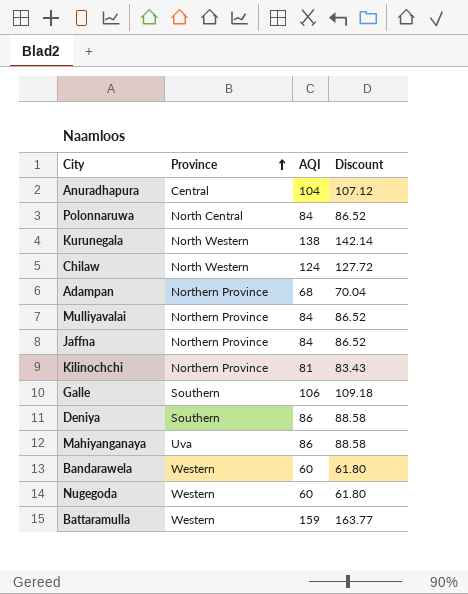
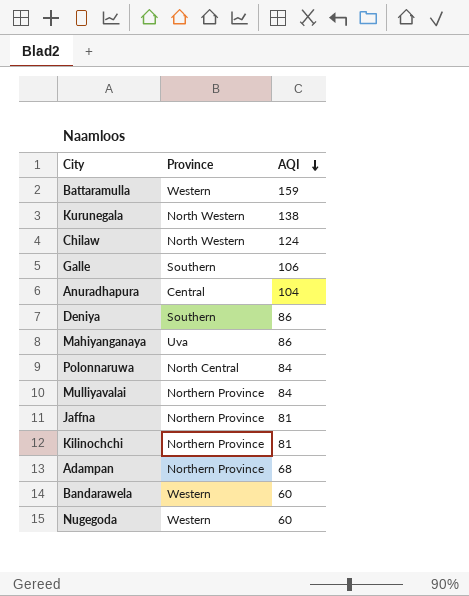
row order: Province ascending -> AQI descending
column Discount | formula: [AQI] * 1.03 -> none
Jaffna | AQI: 84 -> 81

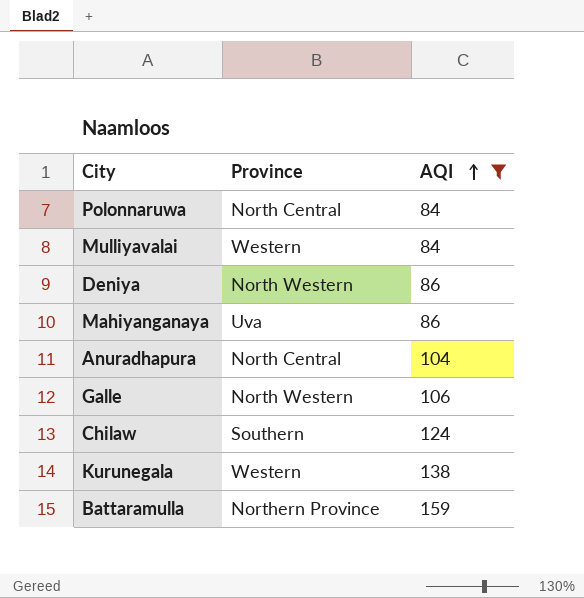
filter: none -> AQI >= 84
row order: AQI descending -> AQI ascending
Mulliyavalai | Province: Northern Province -> Western
Deniya | Province: Southern -> North Western
Anuradhapura | Province: Central -> North Central
Galle | Province: Southern -> North Western
Chilaw | Province: North Western -> Southern
Kurunegala | Province: North Western -> Western
Battaramulla | Province: Western -> Northern Province

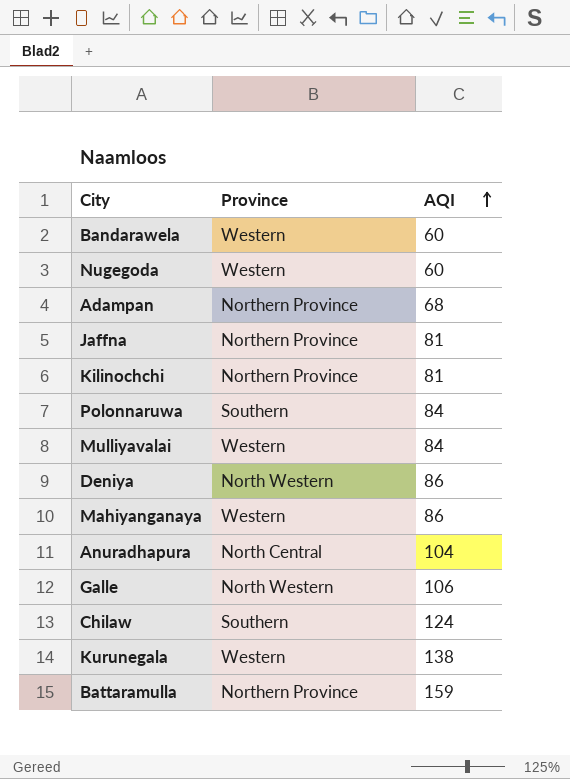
filter: AQI >= 84 -> none
Polonnaruwa | Province: North Central -> Southern
Mahiyanganaya | Province: Uva -> Western

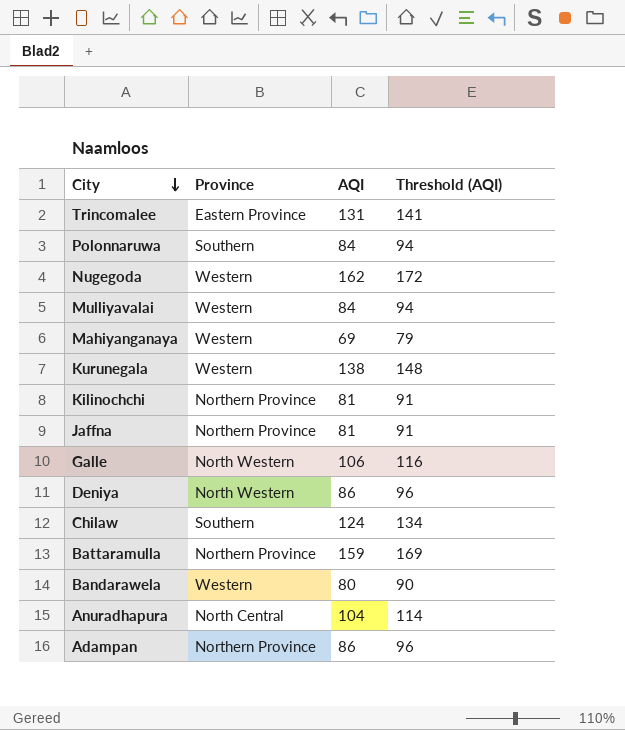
row order: AQI ascending -> City descending
column Threshold (AQI) | formula: none -> [AQI] + 10
row Trincomalee: none -> Eastern Province | 131 | 141
Nugegoda | AQI: 60 -> 162
Mahiyanganaya | AQI: 86 -> 69
Bandarawela | AQI: 60 -> 80
Adampan | AQI: 68 -> 86

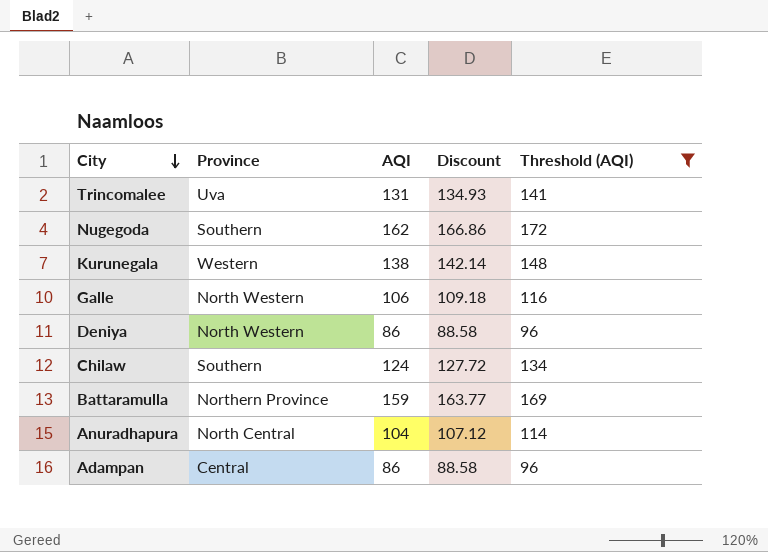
filter: none -> Threshold (AQI) >= 96
column Discount | formula: none -> [AQI] * 1.03
Trincomalee | Province: Eastern Province -> Uva
Nugegoda | Province: Western -> Southern
Adampan | Province: Northern Province -> Central

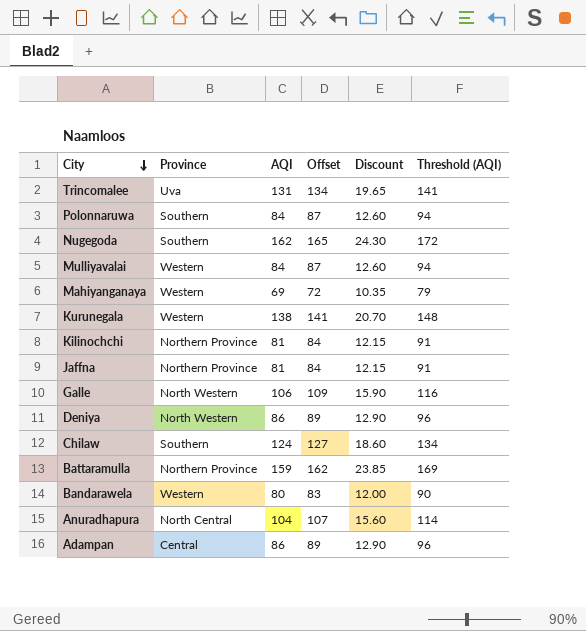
filter: Threshold (AQI) >= 96 -> none
column Offset | formula: none -> [AQI] + 3
column Discount | formula: [AQI] * 1.03 -> [AQI] * 0.15

